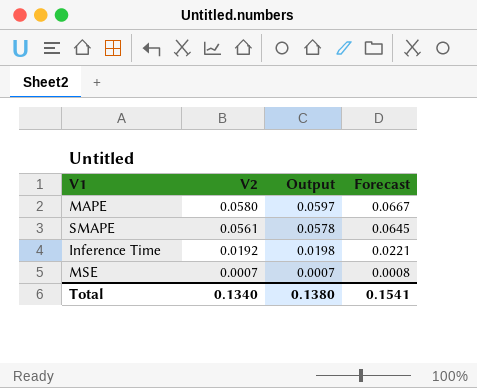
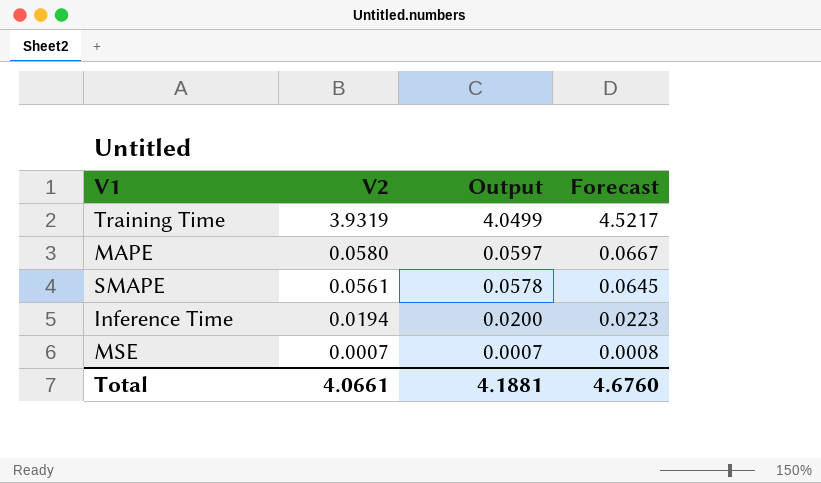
row Training Time: none -> 3.9319 | 4.0499 | 4.5217
Inference Time | V2: 0.0192 -> 0.0194
Inference Time | Output: 0.0198 -> 0.0200
Inference Time | Forecast: 0.0221 -> 0.0223
Total | V2: 0.1340 -> 4.0661
Total | Output: 0.1380 -> 4.1881
Total | Forecast: 0.1541 -> 4.6760

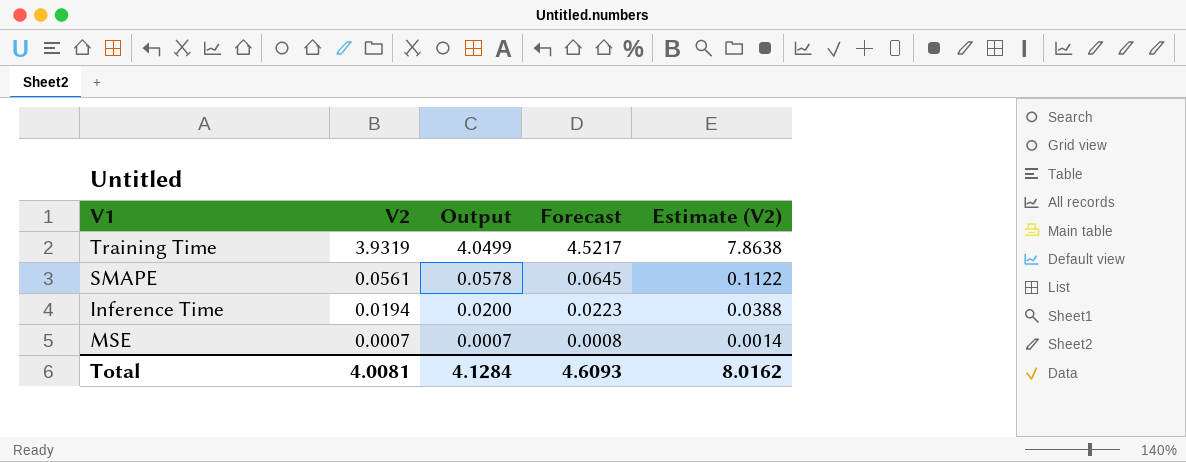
column Estimate (V2) | formula: none -> [V2] * 2
row MAPE: 0.0580 | 0.0597 | 0.0667 -> none
Total | V2: 4.0661 -> 4.0081
Total | Output: 4.1881 -> 4.1284
Total | Forecast: 4.6760 -> 4.6093

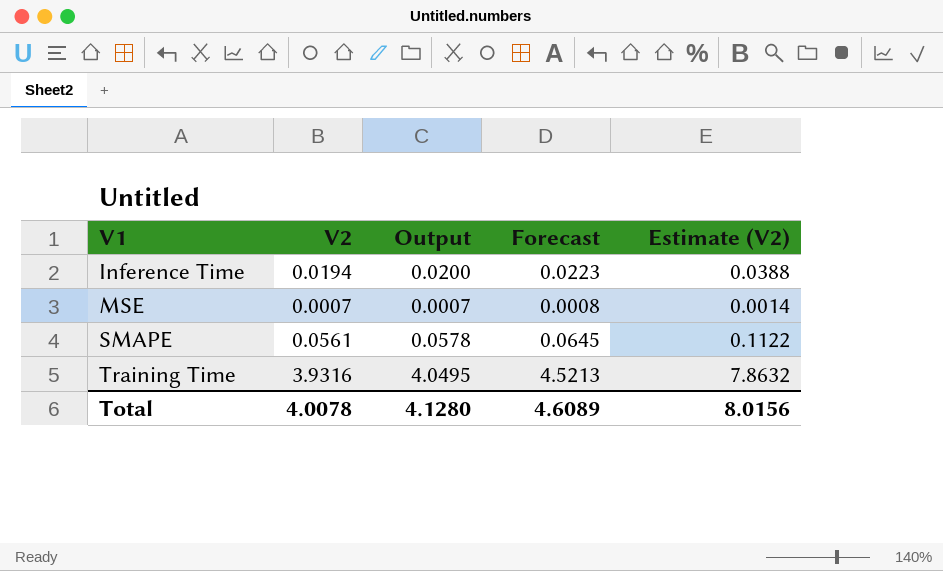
row order: V2 descending -> V1 ascending
Training Time | V2: 3.9319 -> 3.9316
Training Time | Output: 4.0499 -> 4.0495
Training Time | Forecast: 4.5217 -> 4.5213
Training Time | Estimate (V2): 7.8638 -> 7.8632
Total | V2: 4.0081 -> 4.0078
Total | Output: 4.1284 -> 4.1280
Total | Forecast: 4.6093 -> 4.6089
Total | Estimate (V2): 8.0162 -> 8.0156

